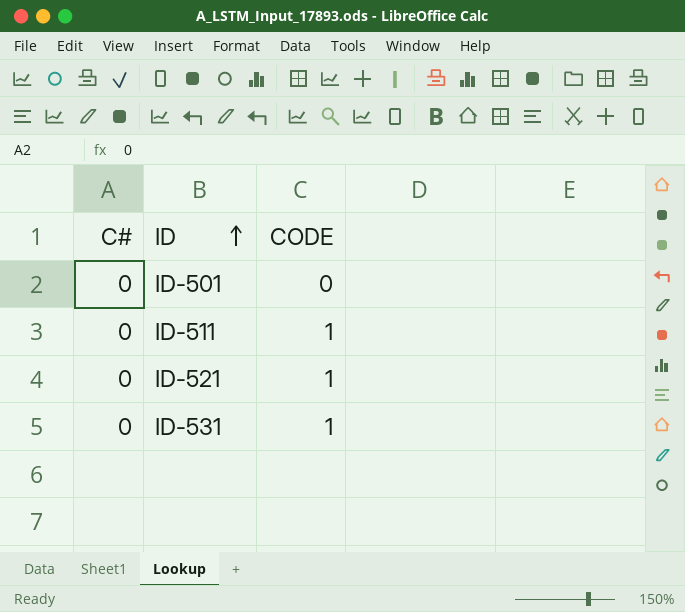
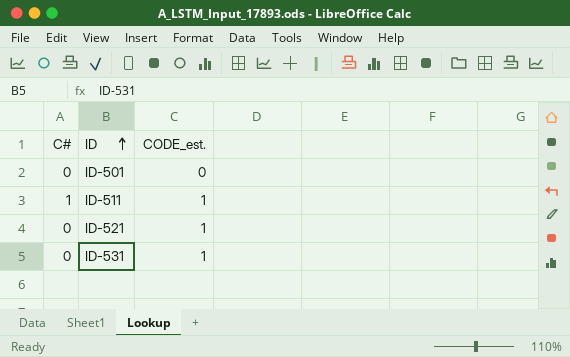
column name: CODE -> CODE_est.
ID-511 | C#: 0 -> 1

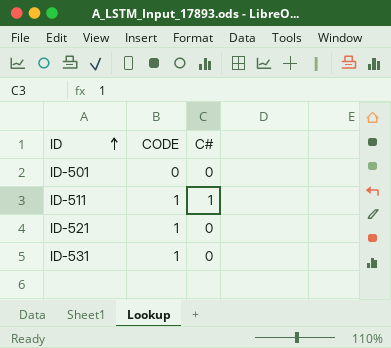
column name: CODE_est. -> CODE
column C# | position: 1 -> 3

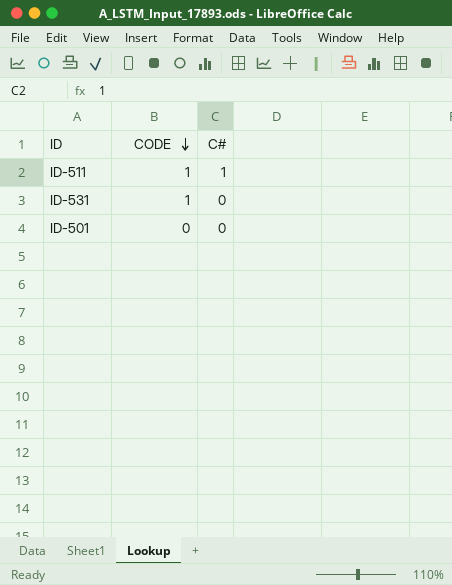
row order: ID ascending -> CODE descending
row ID-521: 1 | 0 -> none

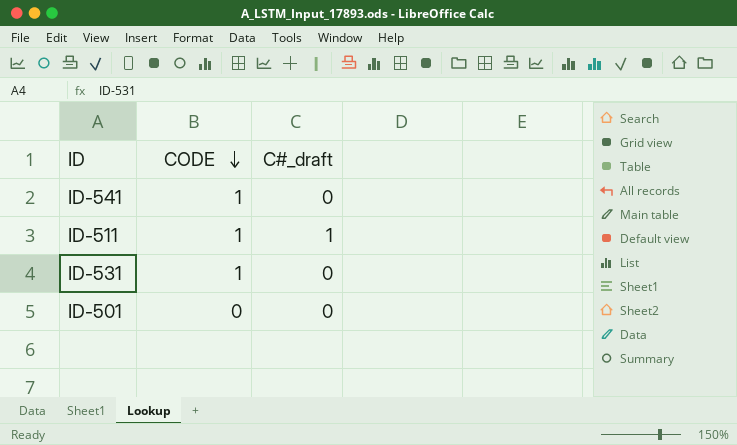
column name: C# -> C#_draft
row ID-541: none -> 1 | 0

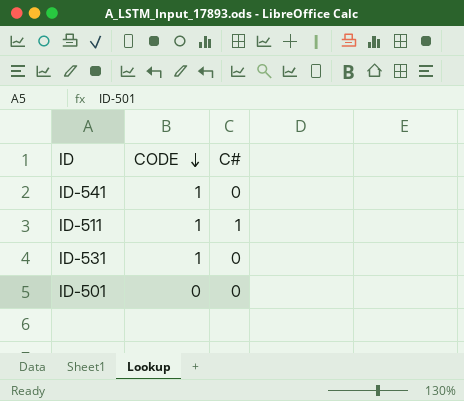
column name: C#_draft -> C#

